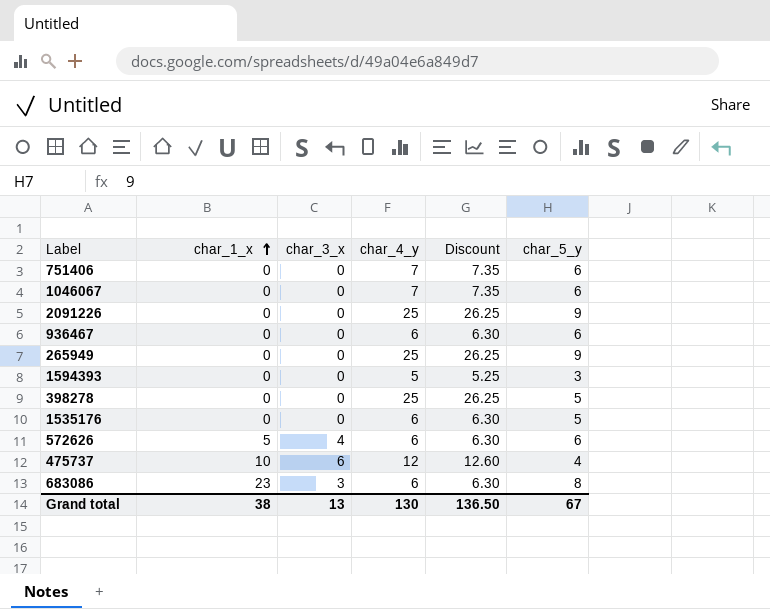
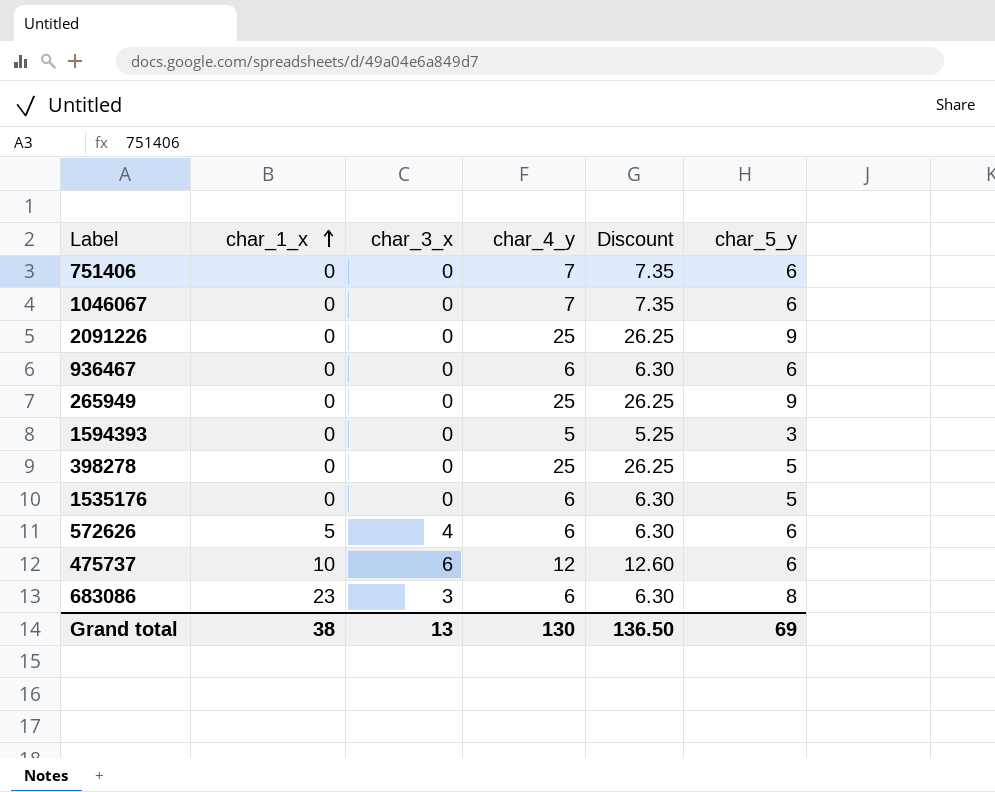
475737 | char_5_y: 4 -> 6
Grand total | char_5_y: 67 -> 69

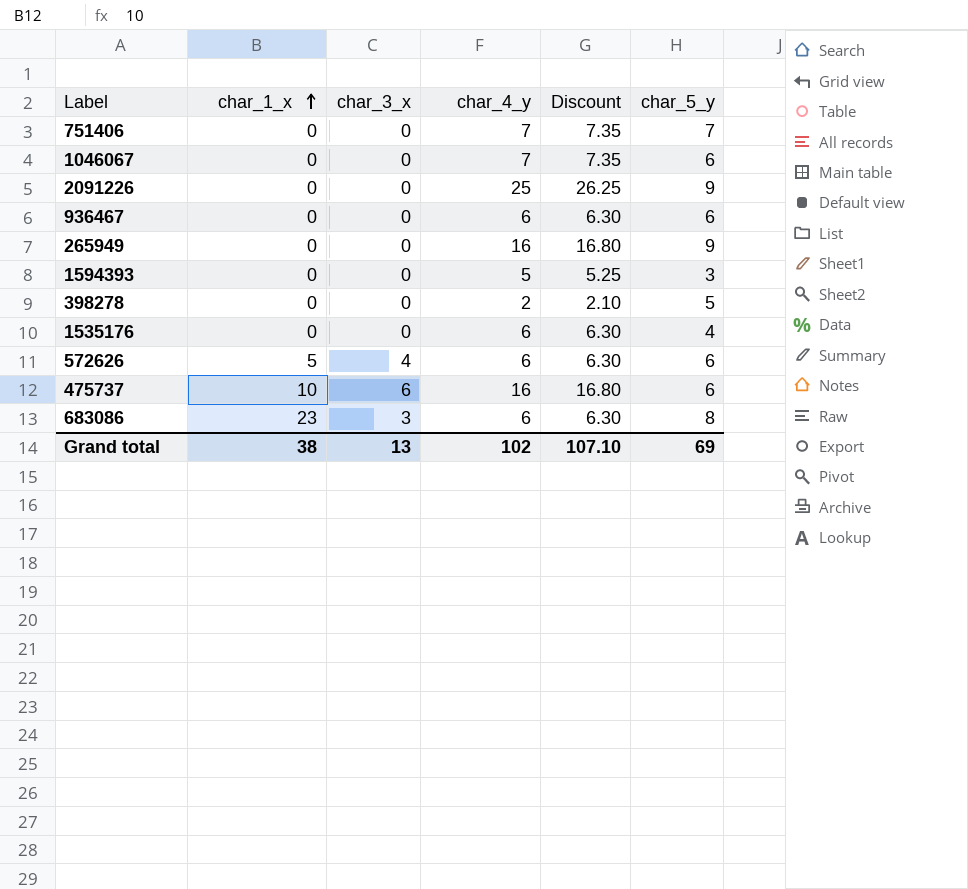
751406 | char_5_y: 6 -> 7
265949 | char_4_y: 25 -> 16
265949 | Discount: 26.25 -> 16.80
398278 | char_4_y: 25 -> 2
398278 | Discount: 26.25 -> 2.10
1535176 | char_5_y: 5 -> 4
475737 | char_4_y: 12 -> 16
475737 | Discount: 12.60 -> 16.80
Grand total | char_4_y: 130 -> 102
Grand total | Discount: 136.50 -> 107.10

